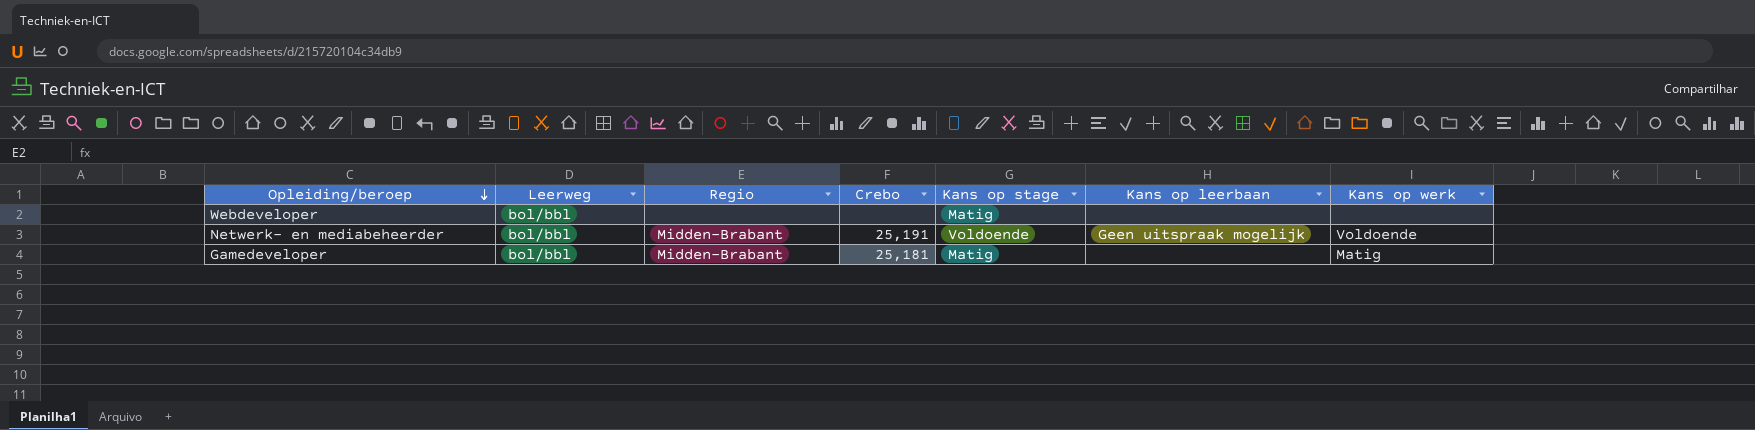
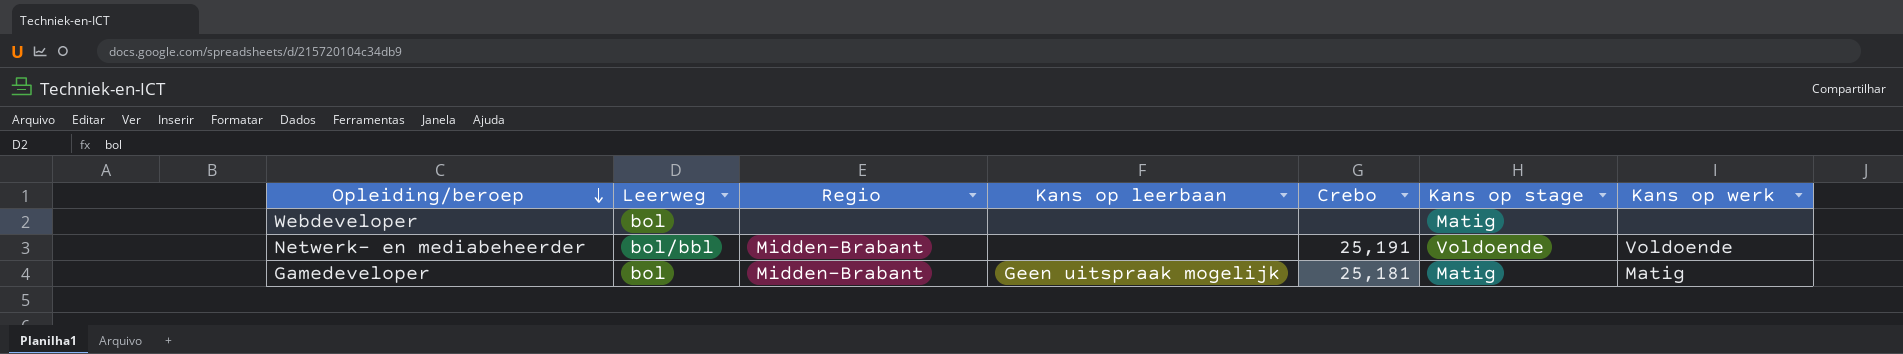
column Kans op leerbaan | position: 6 -> 4
Webdeveloper | Leerweg: bol/bbl -> bol
Netwerk- en mediabeheerder | Kans op leerbaan: Geen uitspraak mogelijk -> none
Gamedeveloper | Leerweg: bol/bbl -> bol
Gamedeveloper | Kans op leerbaan: none -> Geen uitspraak mogelijk

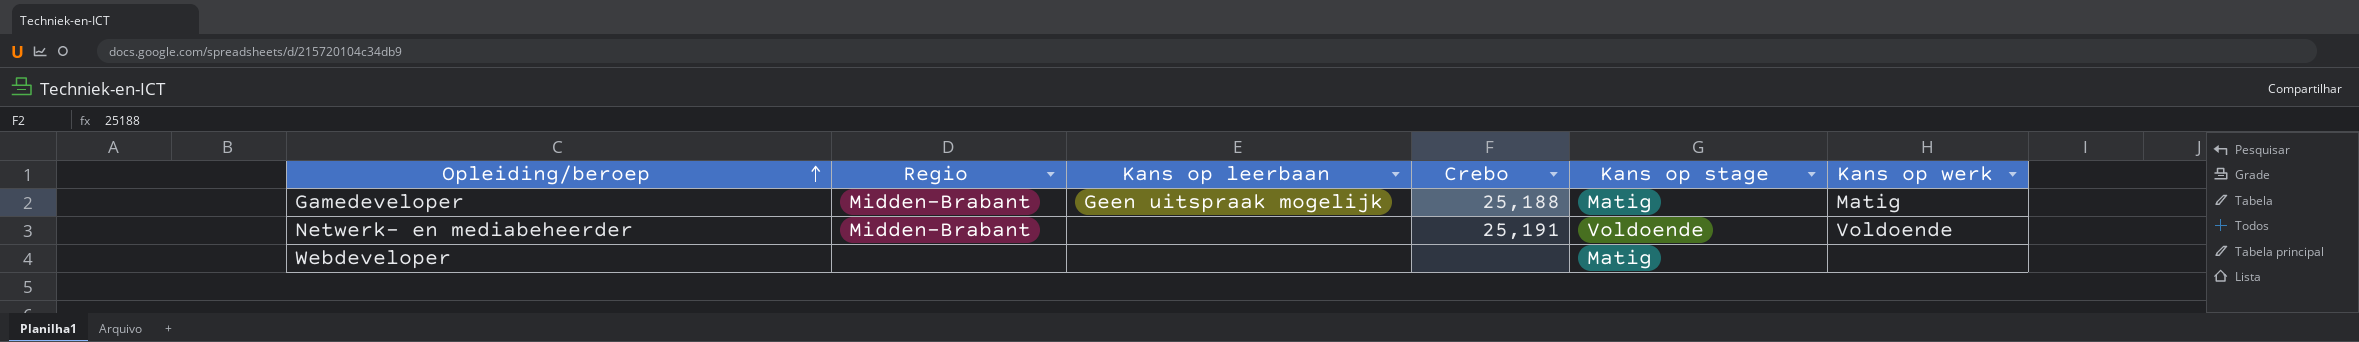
row order: Opleiding/beroep descending -> Opleiding/beroep ascending
column Leerweg | position: 2 -> none
Gamedeveloper | Crebo: 25,181 -> 25,188

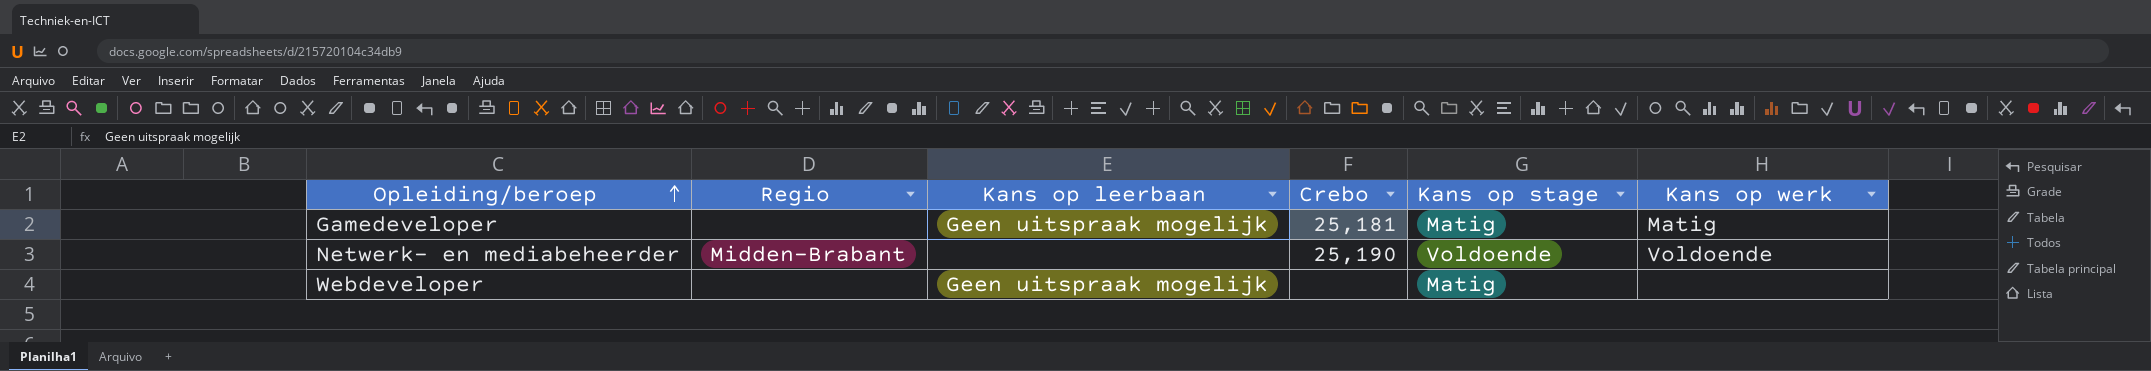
Gamedeveloper | Regio: Midden-Brabant -> none
Gamedeveloper | Crebo: 25,188 -> 25,181
Netwerk- en mediabeheerder | Crebo: 25,191 -> 25,190
Webdeveloper | Kans op leerbaan: none -> Geen uitspraak mogelijk

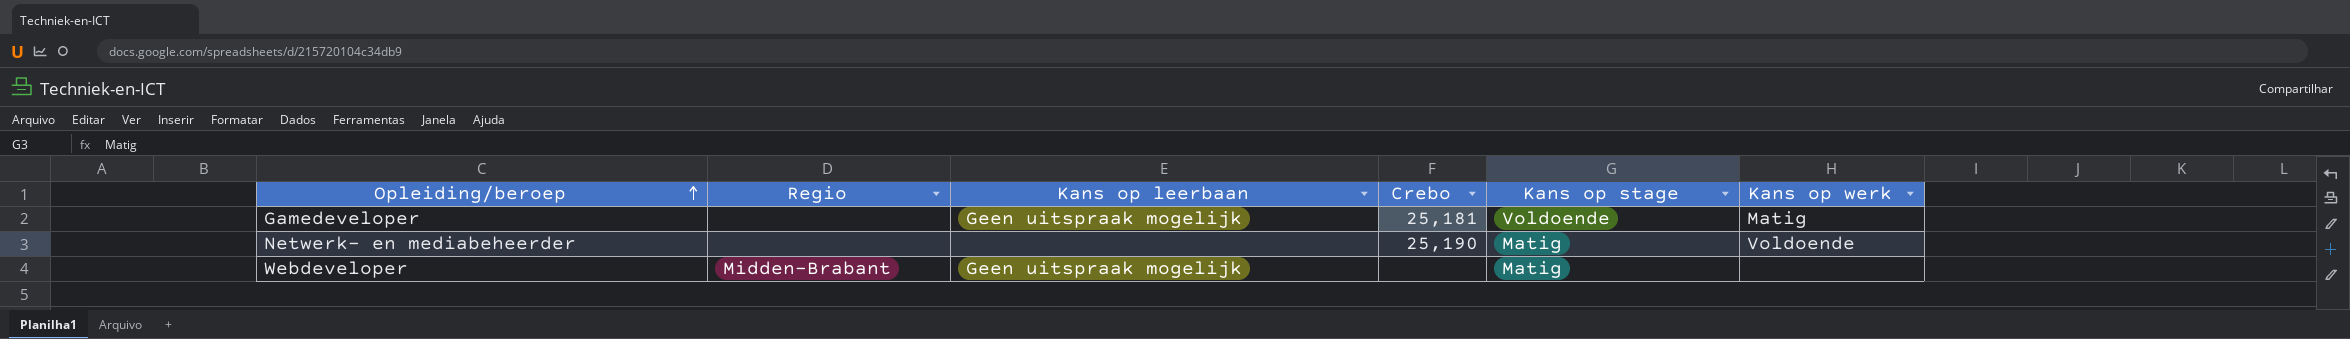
Gamedeveloper | Kans op stage: Matig -> Voldoende
Netwerk- en mediabeheerder | Regio: Midden-Brabant -> none
Netwerk- en mediabeheerder | Kans op stage: Voldoende -> Matig
Webdeveloper | Regio: none -> Midden-Brabant

